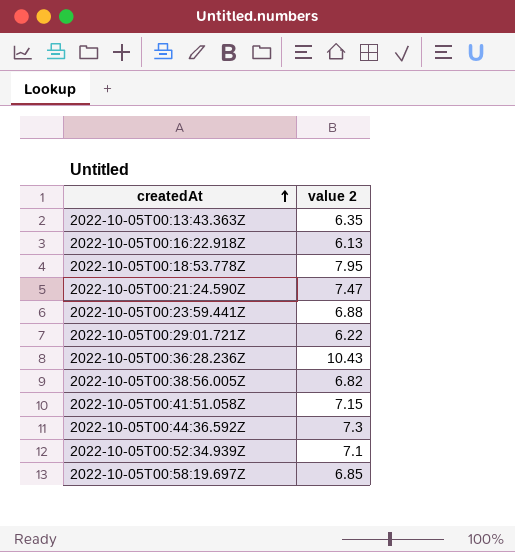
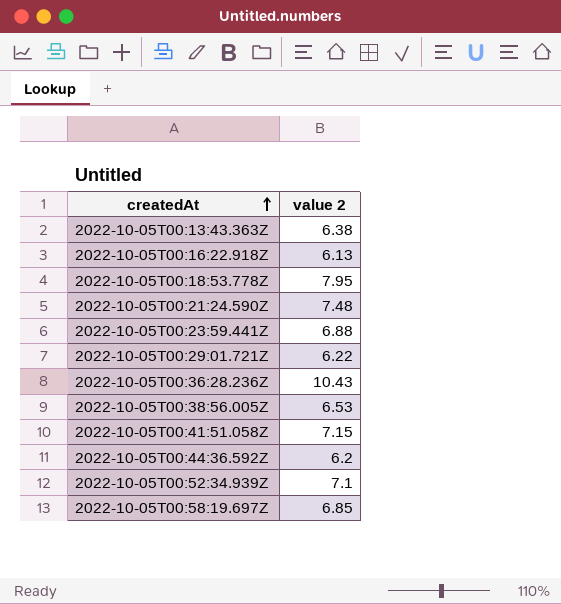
2022-10-05T00:13:43.363Z | value 2: 6.35 -> 6.38
2022-10-05T00:21:24.590Z | value 2: 7.47 -> 7.48
2022-10-05T00:38:56.005Z | value 2: 6.82 -> 6.53
2022-10-05T00:44:36.592Z | value 2: 7.3 -> 6.2

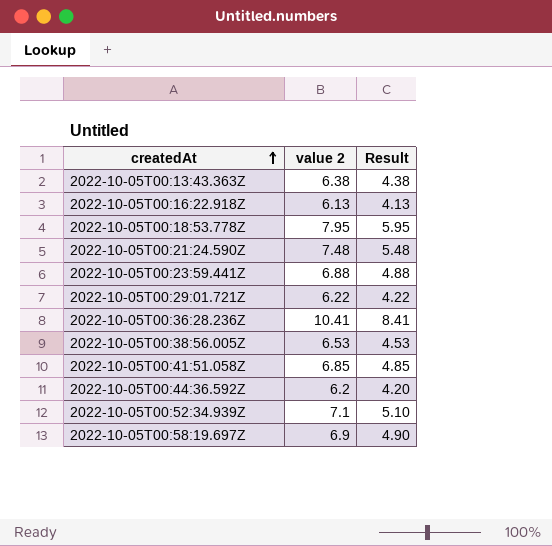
column Result | formula: none -> [value 2] - 2
2022-10-05T00:36:28.236Z | value 2: 10.43 -> 10.41
2022-10-05T00:41:51.058Z | value 2: 7.15 -> 6.85
2022-10-05T00:58:19.697Z | value 2: 6.85 -> 6.9

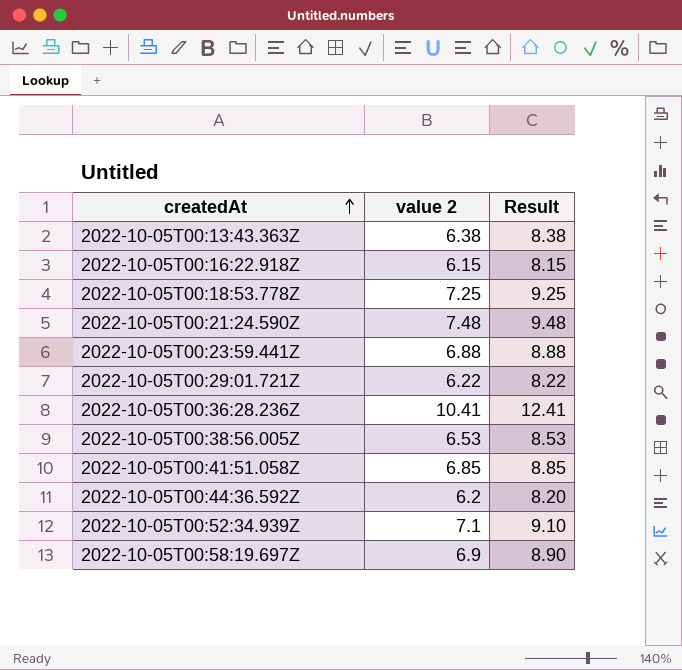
column Result | formula: [value 2] - 2 -> [value 2] + 2
2022-10-05T00:16:22.918Z | value 2: 6.13 -> 6.15
2022-10-05T00:18:53.778Z | value 2: 7.95 -> 7.25

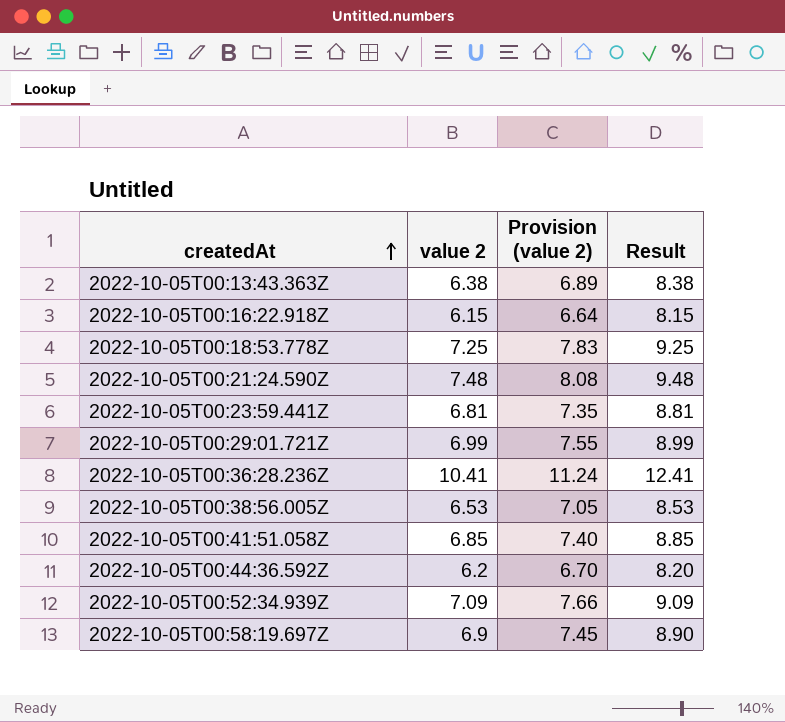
column Provision (value 2) | formula: none -> [value 2] * 1.08
2022-10-05T00:23:59.441Z | value 2: 6.88 -> 6.81
2022-10-05T00:23:59.441Z | Result: 8.88 -> 8.81
2022-10-05T00:29:01.721Z | value 2: 6.22 -> 6.99
2022-10-05T00:29:01.721Z | Result: 8.22 -> 8.99
2022-10-05T00:52:34.939Z | value 2: 7.1 -> 7.09
2022-10-05T00:52:34.939Z | Result: 9.10 -> 9.09

